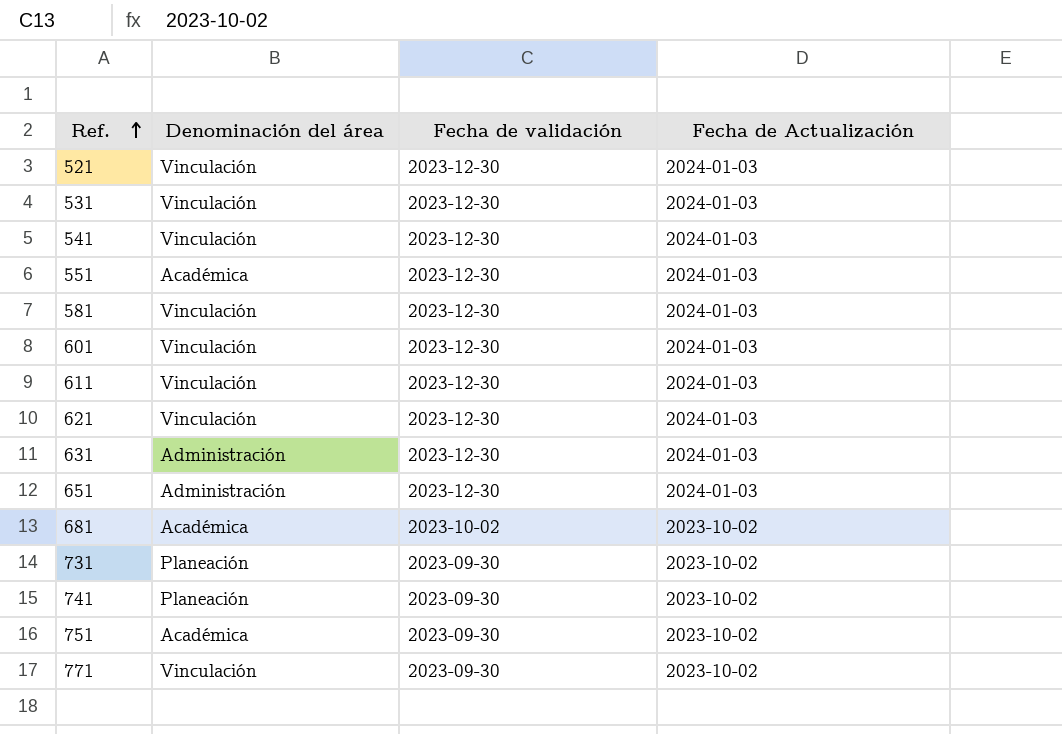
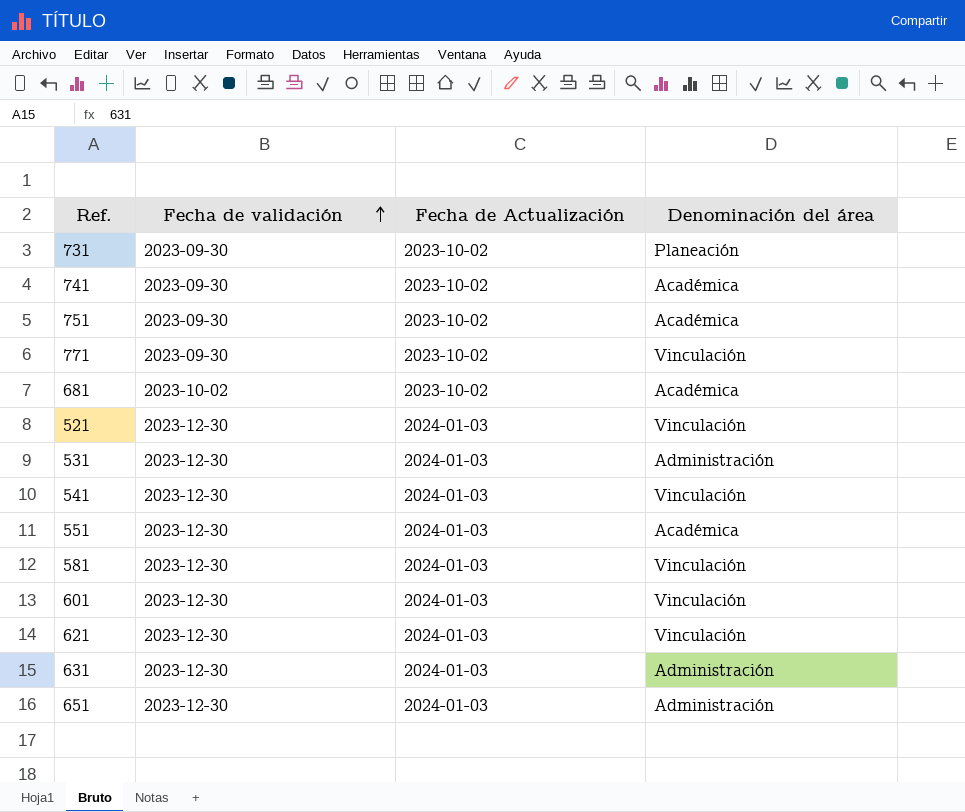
row order: Ref. ascending -> Fecha de validación ascending
column Denominación del área | position: 2 -> 4
row 611: Vinculación | 2023-12-30 | 2024-01-03 -> none
741 | Denominación del área: Planeación -> Académica
531 | Denominación del área: Vinculación -> Administración

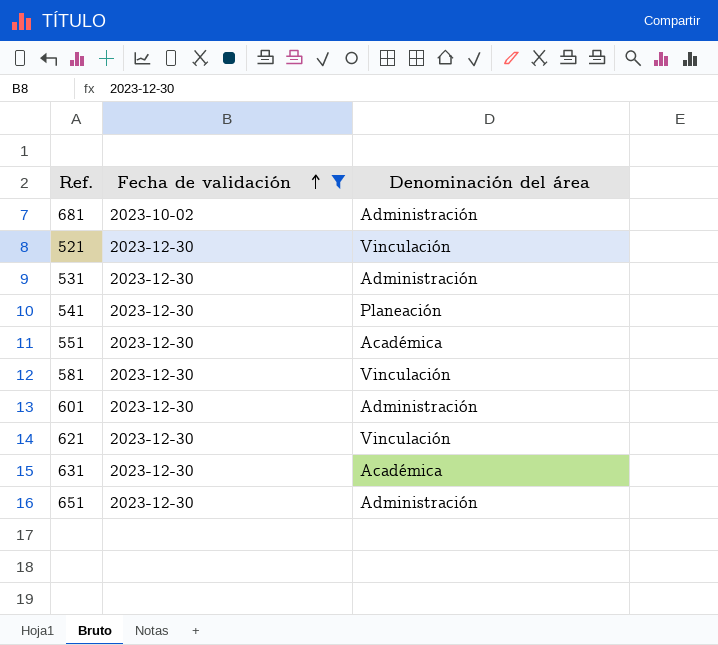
filter: none -> Fecha de validación != 2023-09-30
column Fecha de Actualización | position: 3 -> none
681 | Denominación del área: Académica -> Administración
541 | Denominación del área: Vinculación -> Planeación
601 | Denominación del área: Vinculación -> Administración
631 | Denominación del área: Administración -> Académica

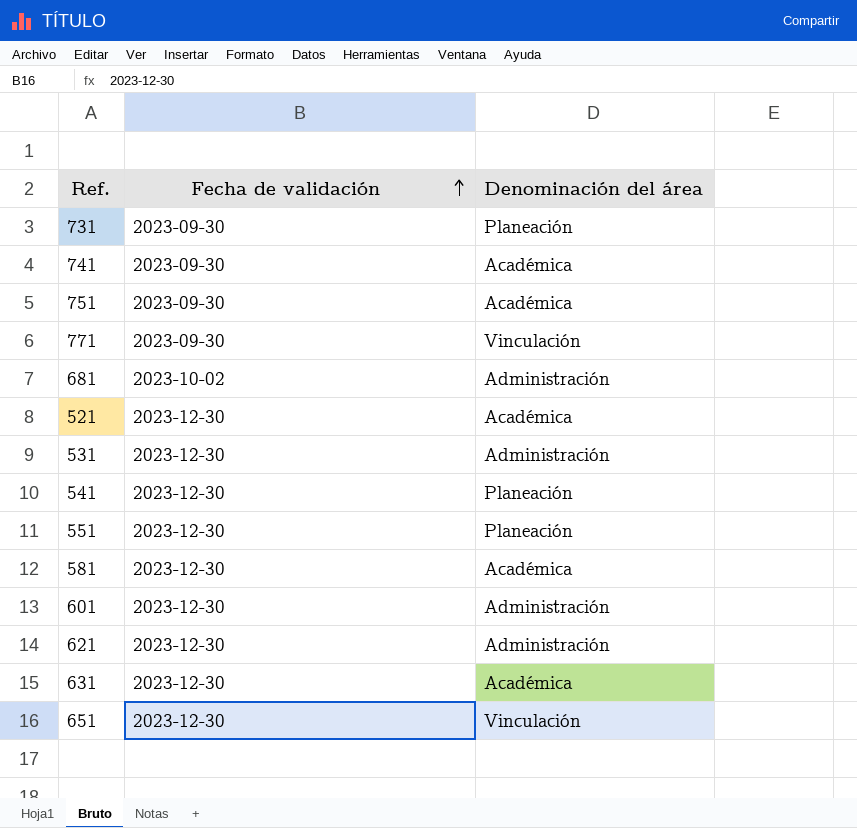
filter: Fecha de validación != 2023-09-30 -> none
521 | Denominación del área: Vinculación -> Académica
551 | Denominación del área: Académica -> Planeación
581 | Denominación del área: Vinculación -> Académica
621 | Denominación del área: Vinculación -> Administración
651 | Denominación del área: Administración -> Vinculación

